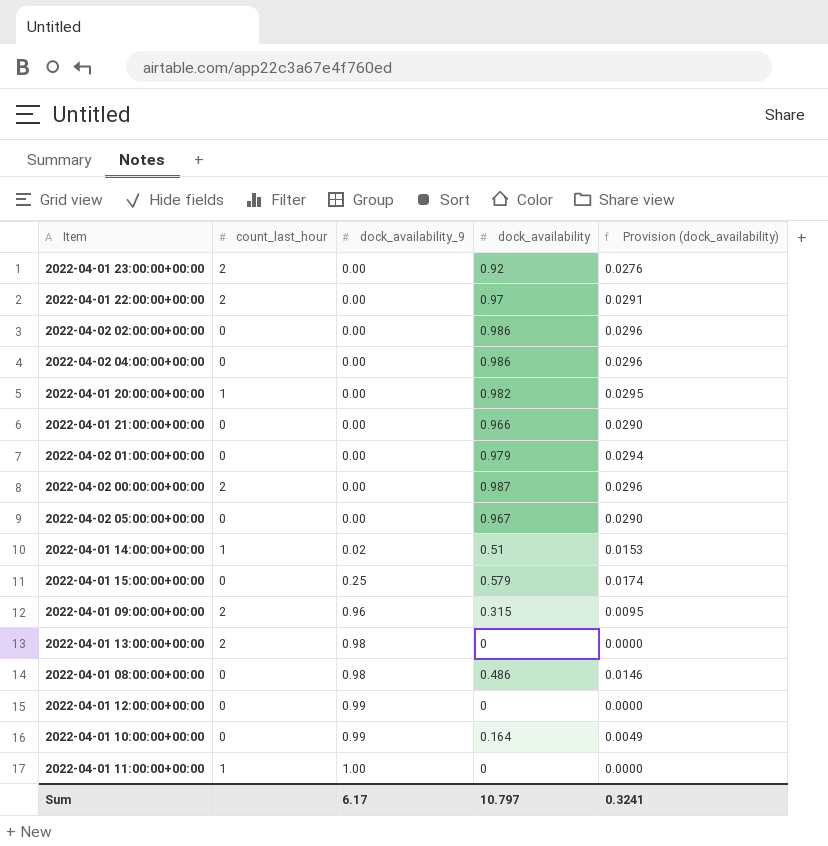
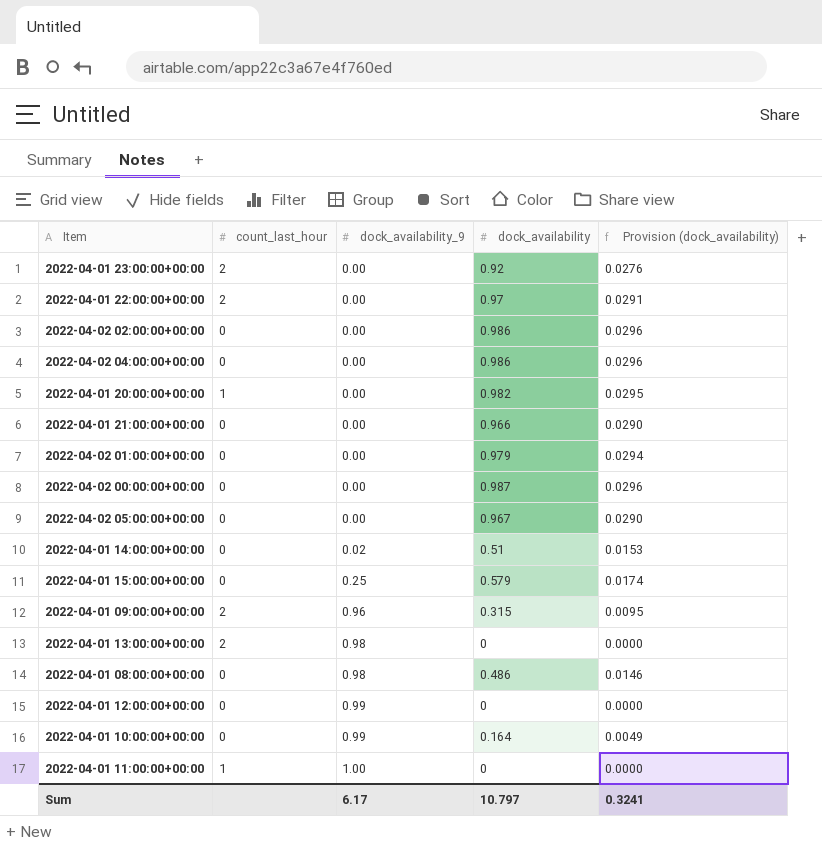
2022-04-02 00:00:00+00:00 | count_last_hour: 2 -> 0
2022-04-01 14:00:00+00:00 | count_last_hour: 1 -> 0

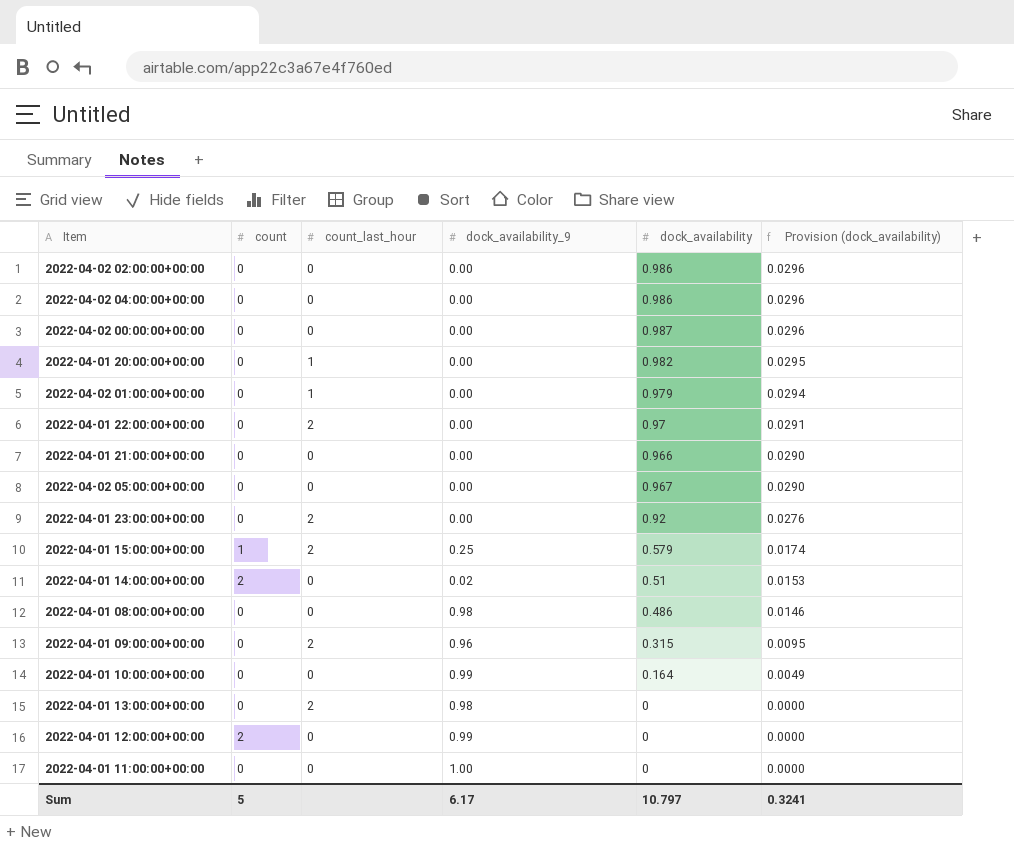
row order: dock_availability_9 ascending -> Provision (dock_availability) descending
column count | position: none -> 2
2022-04-02 01:00:00+00:00 | count_last_hour: 0 -> 1
2022-04-01 15:00:00+00:00 | count_last_hour: 0 -> 2
2022-04-01 11:00:00+00:00 | count_last_hour: 1 -> 0

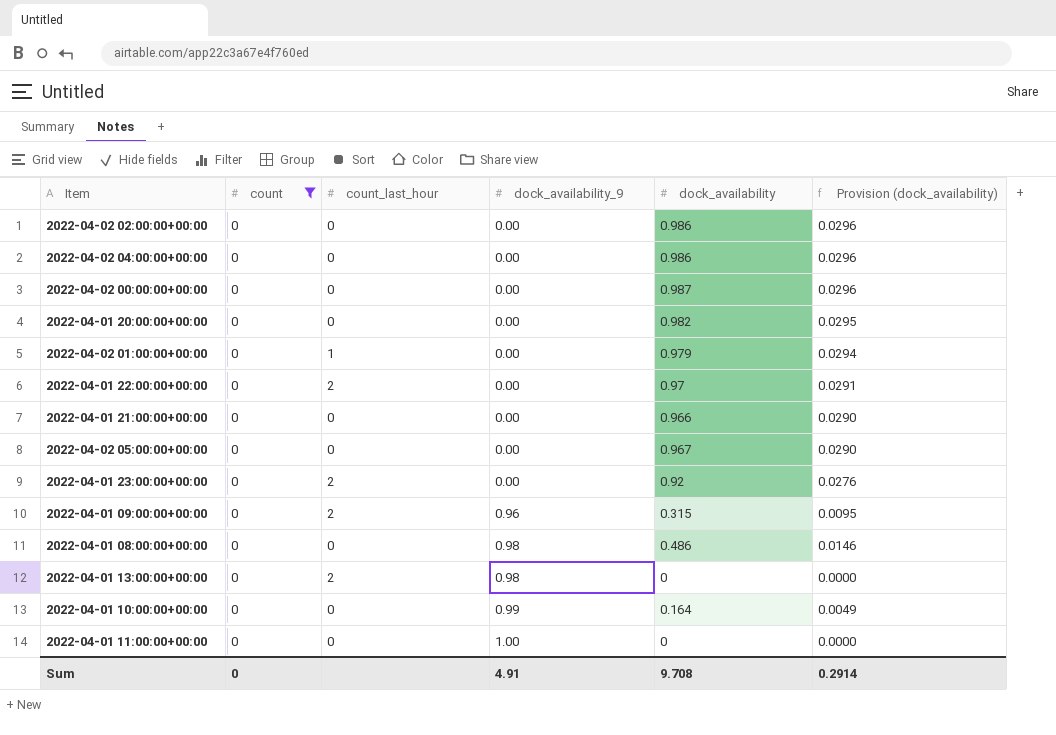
filter: none -> count = 0
row order: Provision (dock_availability) descending -> dock_availability_9 ascending
2022-04-01 20:00:00+00:00 | count_last_hour: 1 -> 0
Sum | count: 5 -> 0
Sum | dock_availability_9: 6.17 -> 4.91
Sum | dock_availability: 10.797 -> 9.708
Sum | Provision (dock_availability): 0.3241 -> 0.2914

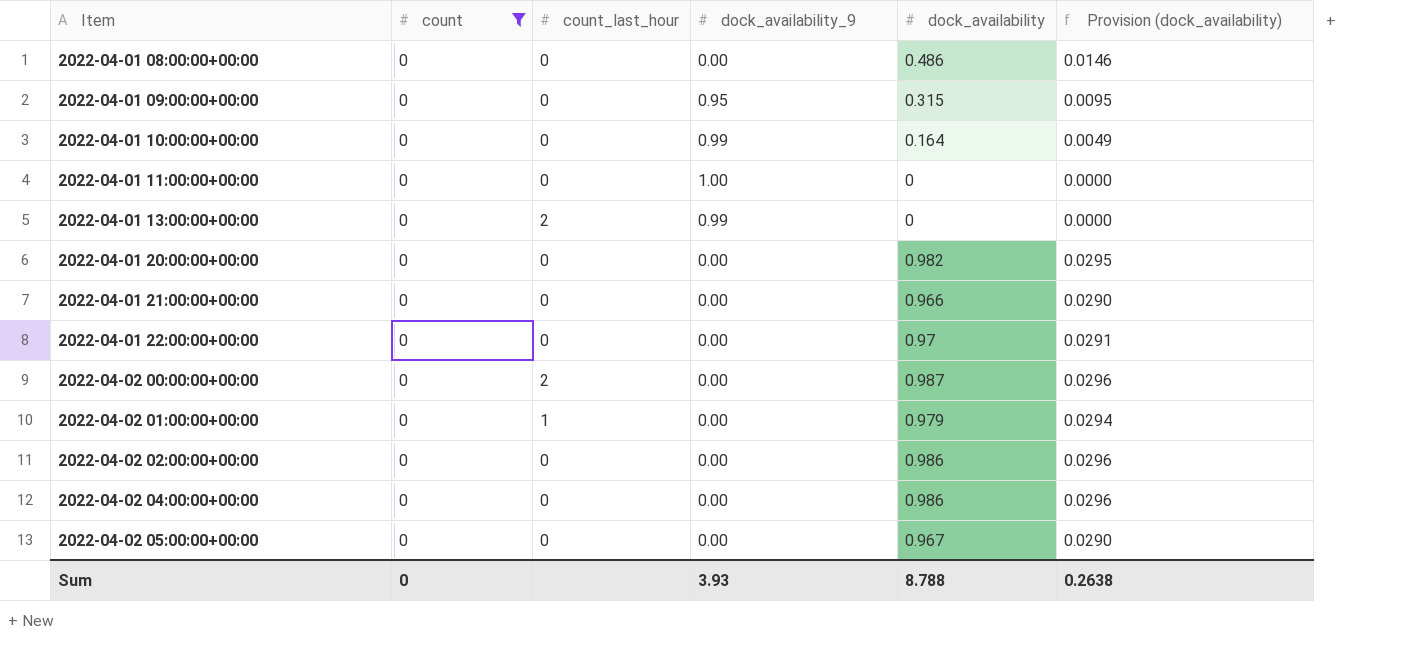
row order: dock_availability_9 ascending -> Item ascending
row 2022-04-01 23:00:00+00:00: 0 | 2 | 0.00 | 0.92 | 0.0276 -> none
2022-04-01 08:00:00+00:00 | dock_availability_9: 0.98 -> 0.00
2022-04-01 09:00:00+00:00 | count_last_hour: 2 -> 0
2022-04-01 09:00:00+00:00 | dock_availability_9: 0.96 -> 0.95
2022-04-01 13:00:00+00:00 | dock_availability_9: 0.98 -> 0.99
2022-04-01 22:00:00+00:00 | count_last_hour: 2 -> 0
2022-04-02 00:00:00+00:00 | count_last_hour: 0 -> 2
Sum | dock_availability_9: 4.91 -> 3.93
Sum | dock_availability: 9.708 -> 8.788
Sum | Provision (dock_availability): 0.2914 -> 0.2638

